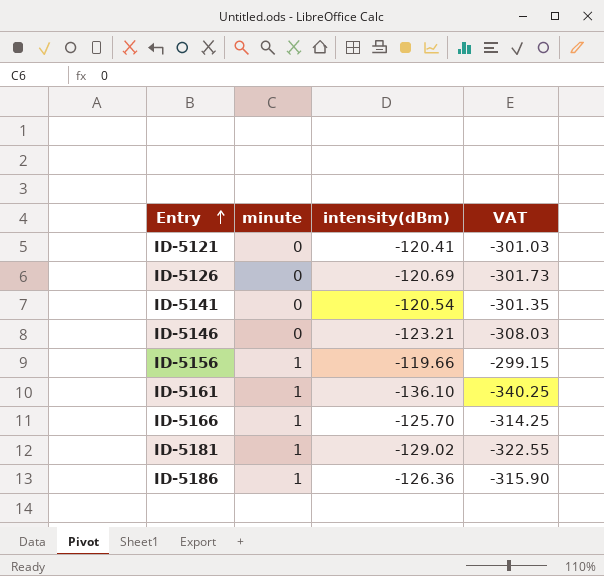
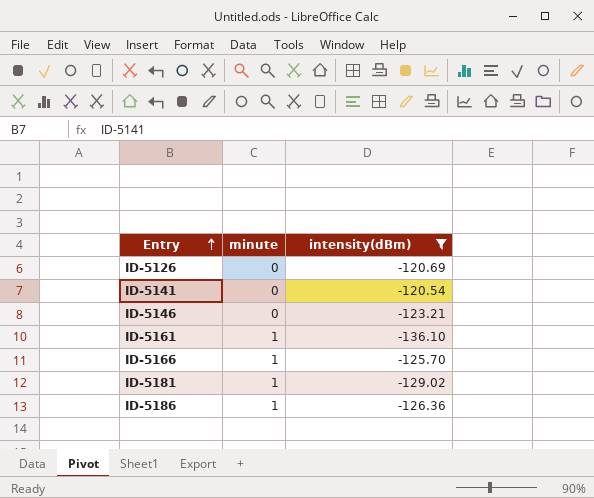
filter: none -> intensity(dBm) <= -120.54
column VAT | formula: [intensity(dBm)] * 2.5 -> none

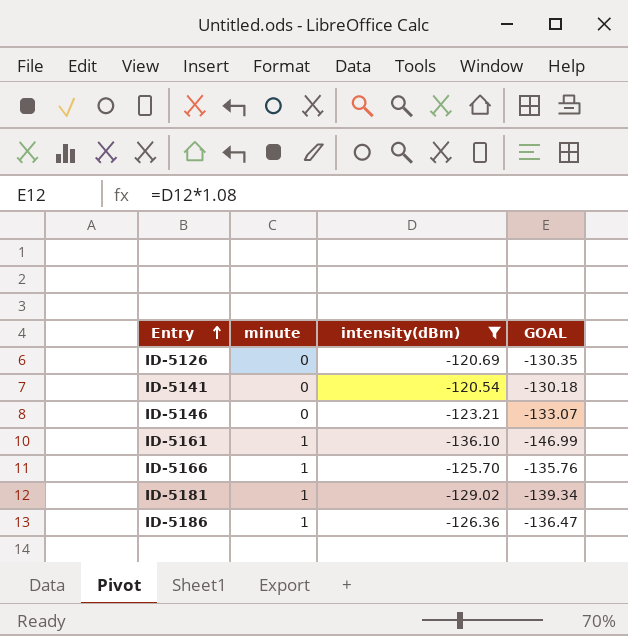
column GOAL | formula: none -> [intensity(dBm)] * 1.08

